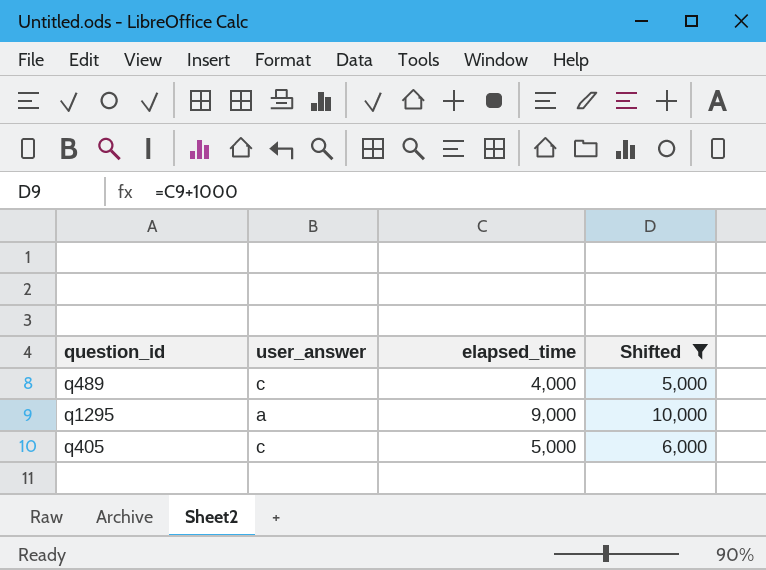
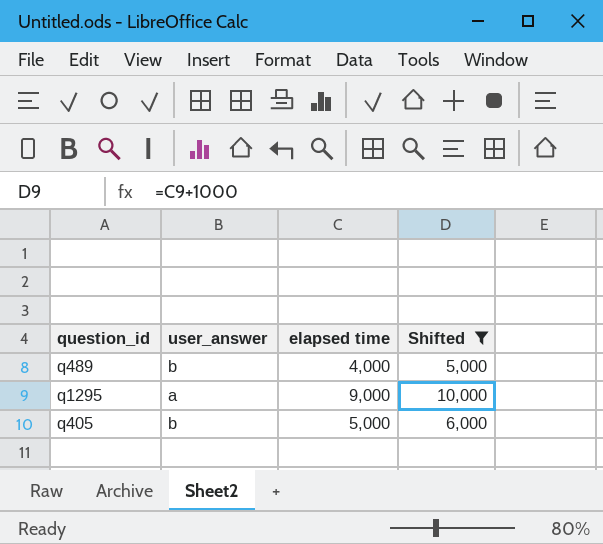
column name: elapsed_time -> elapsed time
q489 | user_answer: c -> b
q405 | user_answer: c -> b

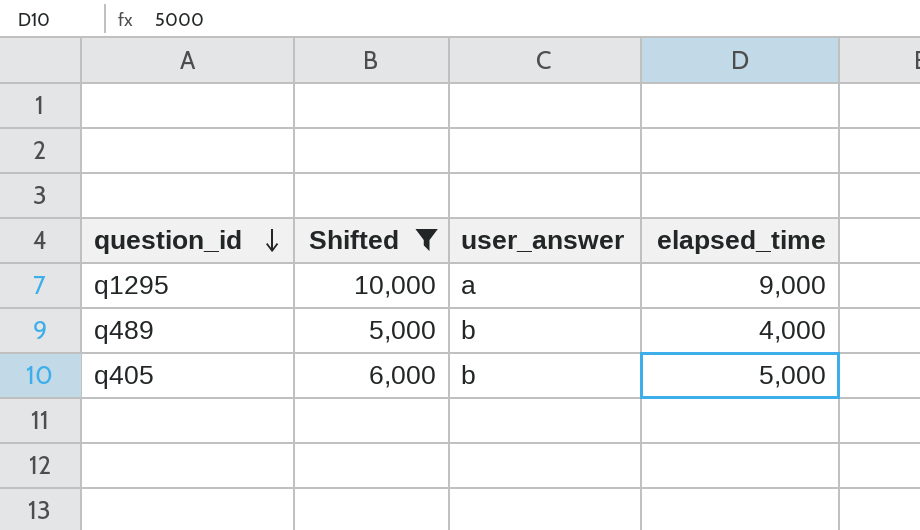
row order: none -> question_id descending
column Shifted | position: 4 -> 2
column name: elapsed time -> elapsed_time

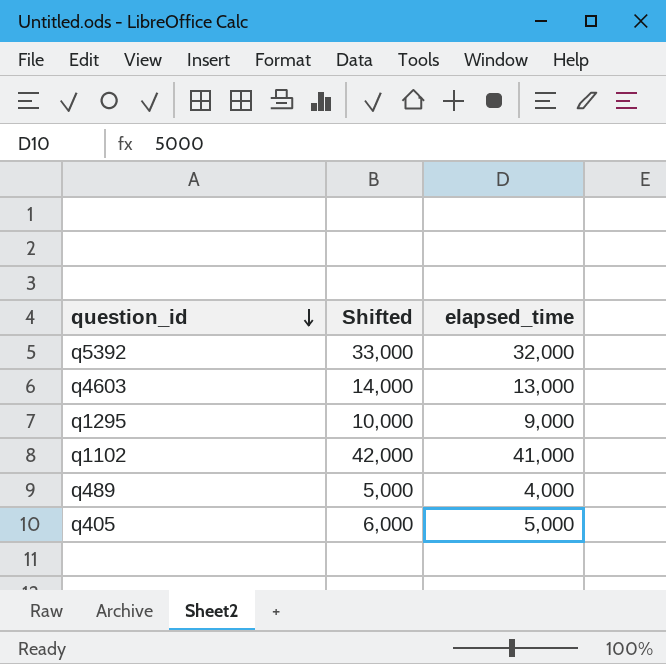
filter: Shifted <= 10,000 -> none
column user_answer | position: 3 -> none

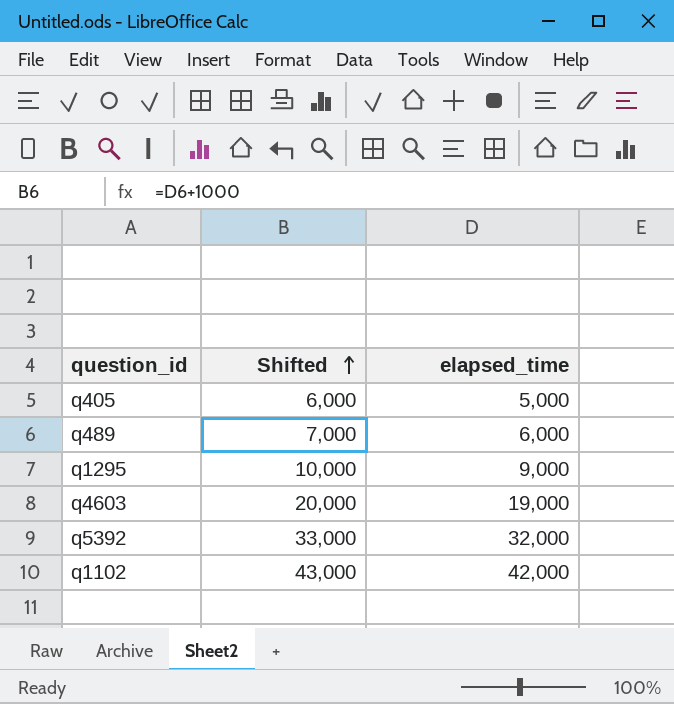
row order: question_id descending -> Shifted ascending
q489 | Shifted: 5,000 -> 7,000
q489 | elapsed_time: 4,000 -> 6,000
q4603 | Shifted: 14,000 -> 20,000
q4603 | elapsed_time: 13,000 -> 19,000
q1102 | Shifted: 42,000 -> 43,000
q1102 | elapsed_time: 41,000 -> 42,000

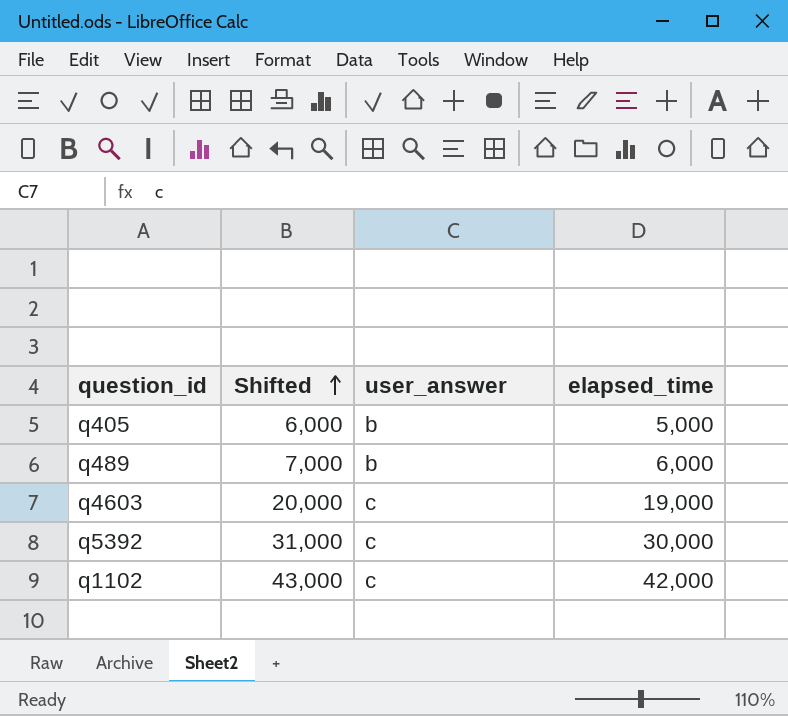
column user_answer | position: none -> 3
row q1295: 10,000 | 9,000 -> none
q5392 | Shifted: 33,000 -> 31,000
q5392 | elapsed_time: 32,000 -> 30,000

